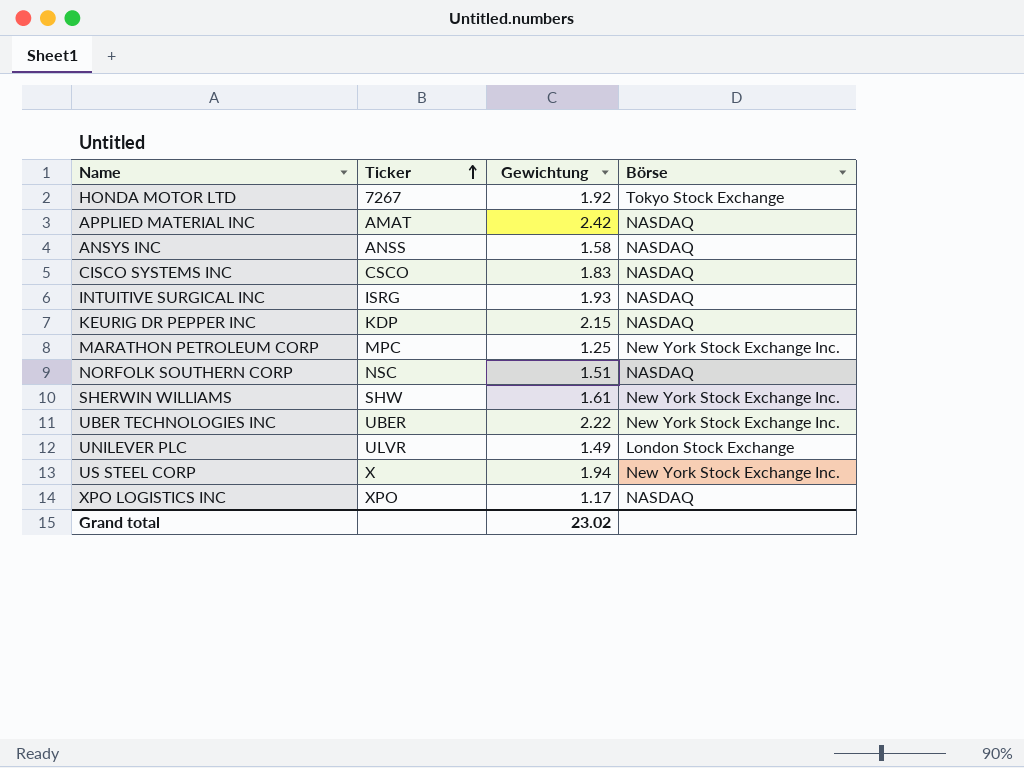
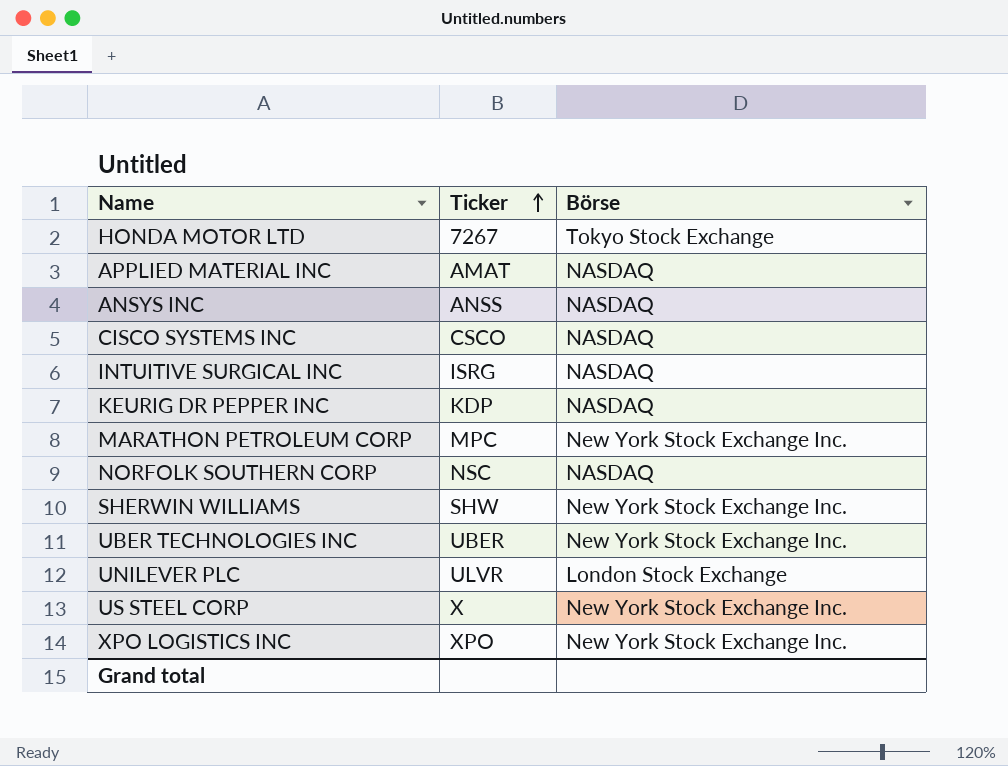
column Gewichtung | position: 3 -> none
XPO LOGISTICS INC | Börse: NASDAQ -> New York Stock Exchange Inc.

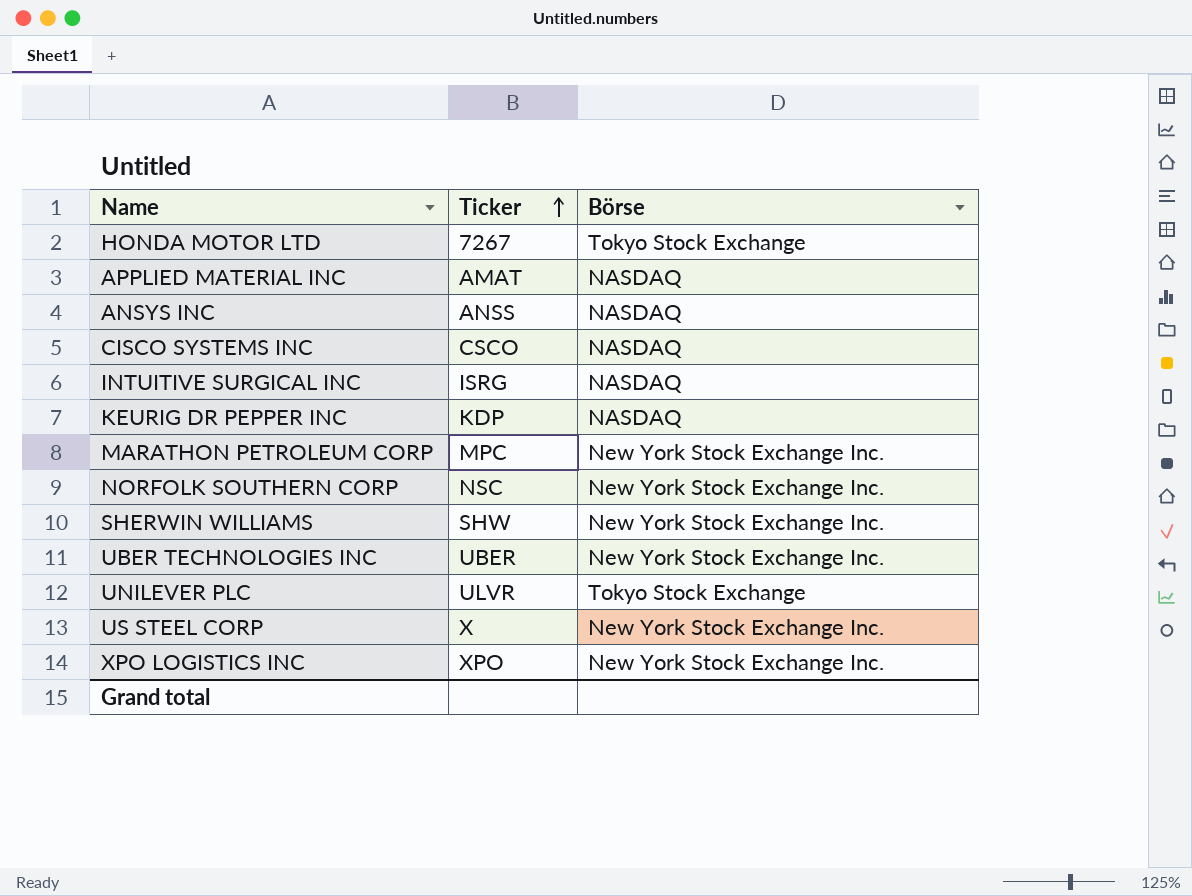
NORFOLK SOUTHERN CORP | Börse: NASDAQ -> New York Stock Exchange Inc.
UNILEVER PLC | Börse: London Stock Exchange -> Tokyo Stock Exchange

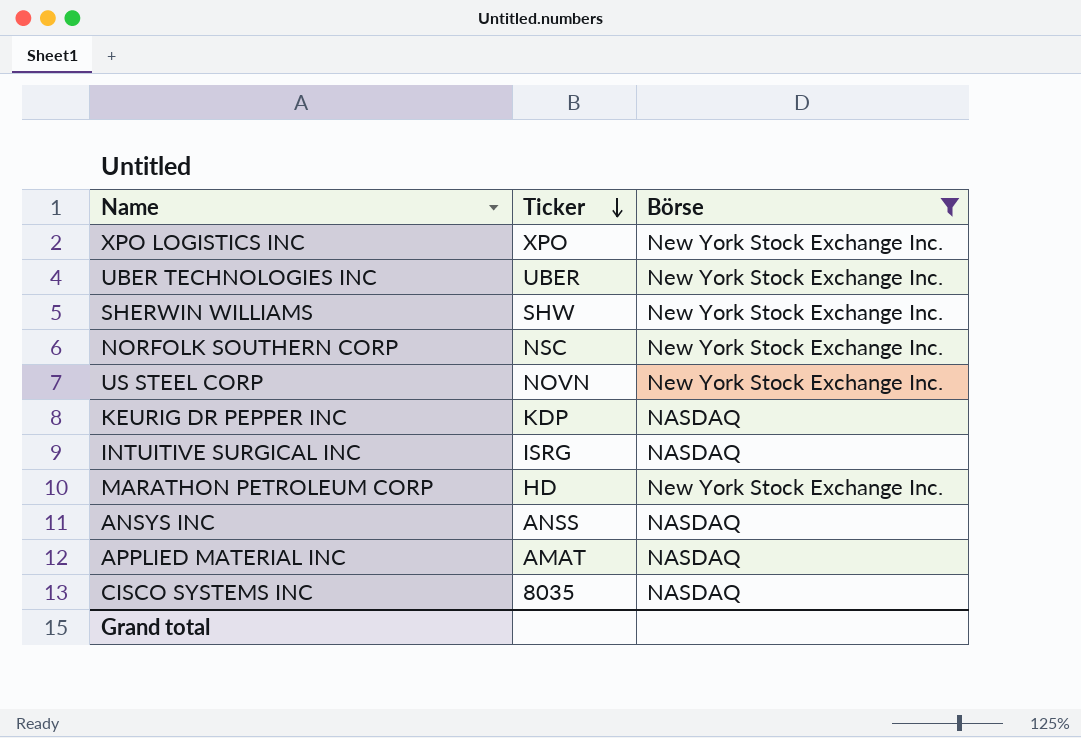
filter: none -> Börse != Tokyo Stock Exchange
row order: Ticker ascending -> Ticker descending
US STEEL CORP | Ticker: X -> NOVN
MARATHON PETROLEUM CORP | Ticker: MPC -> HD
CISCO SYSTEMS INC | Ticker: CSCO -> 8035

